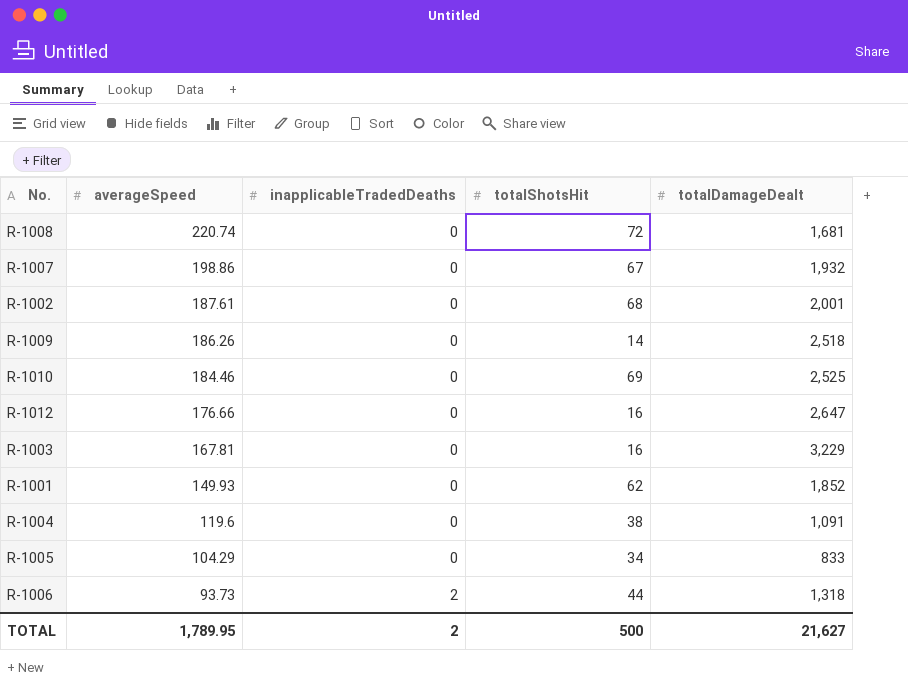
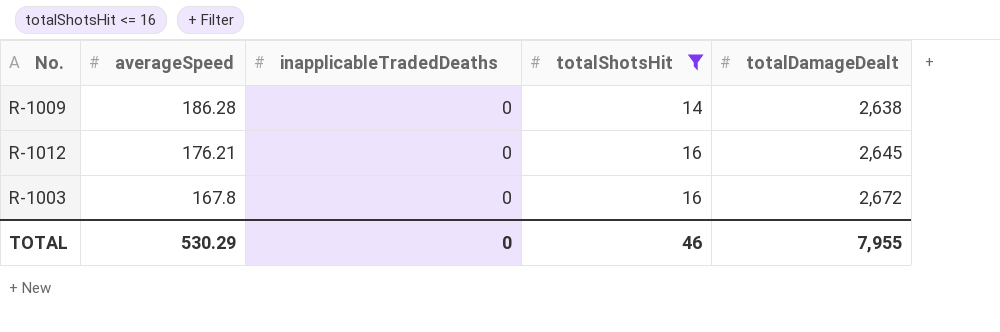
filter: none -> totalShotsHit <= 16
R-1009 | averageSpeed: 186.26 -> 186.28
R-1009 | totalDamageDealt: 2,518 -> 2,638
R-1012 | averageSpeed: 176.66 -> 176.21
R-1012 | totalDamageDealt: 2,647 -> 2,645
R-1003 | averageSpeed: 167.81 -> 167.8
R-1003 | totalDamageDealt: 3,229 -> 2,672
TOTAL | averageSpeed: 1,789.95 -> 530.29
TOTAL | inapplicableTradedDeaths: 2 -> 0
TOTAL | totalShotsHit: 500 -> 46
TOTAL | totalDamageDealt: 21,627 -> 7,955

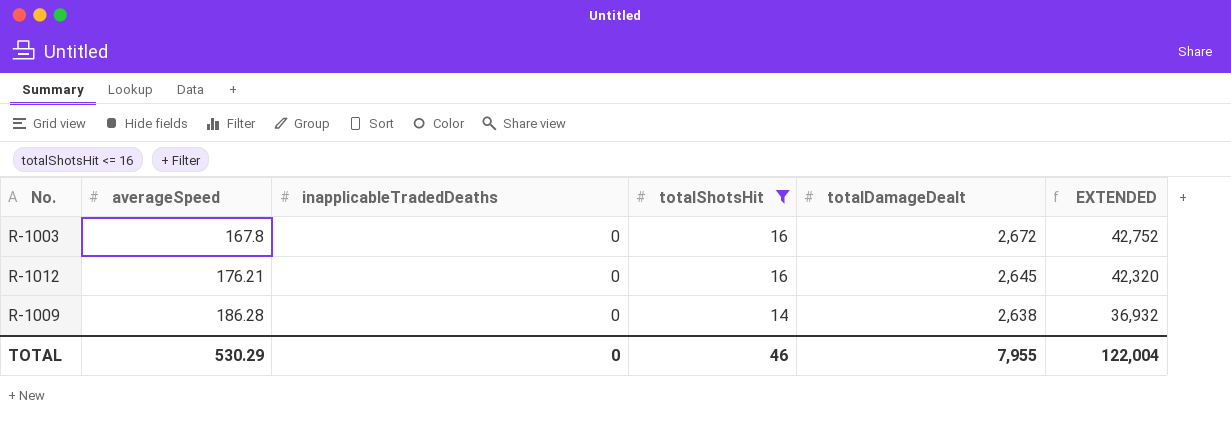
row order: averageSpeed descending -> averageSpeed ascending
column EXTENDED | formula: none -> [totalShotsHit] * [totalDamageDealt]

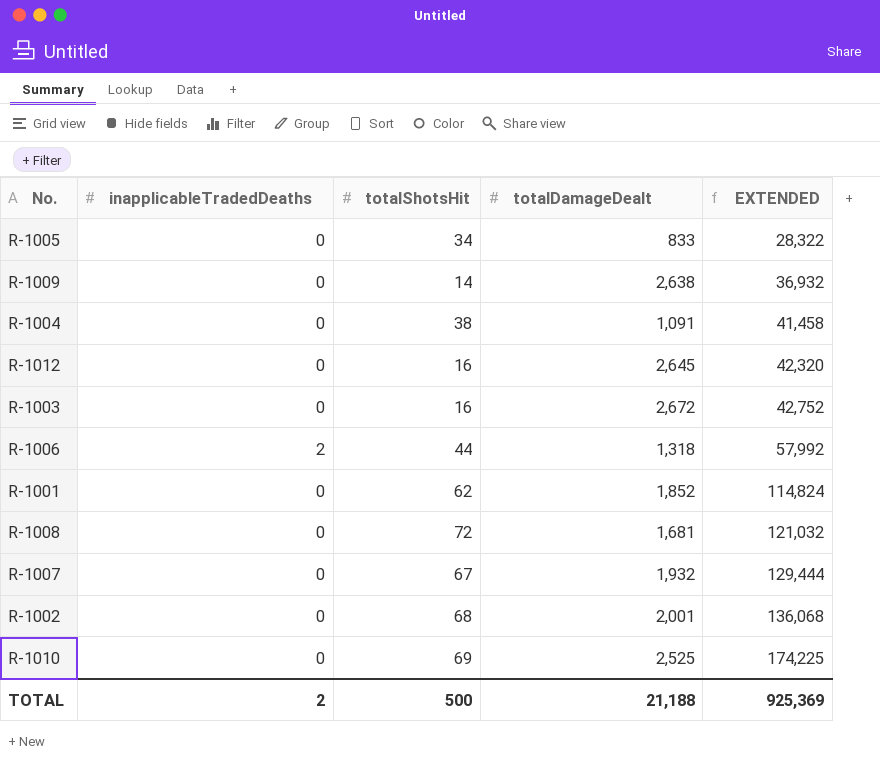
filter: totalShotsHit <= 16 -> none
row order: averageSpeed ascending -> EXTENDED ascending
column averageSpeed | position: 2 -> none
TOTAL | inapplicableTradedDeaths: 0 -> 2
TOTAL | totalShotsHit: 46 -> 500
TOTAL | totalDamageDealt: 7,955 -> 21,188
TOTAL | EXTENDED: 122,004 -> 925,369

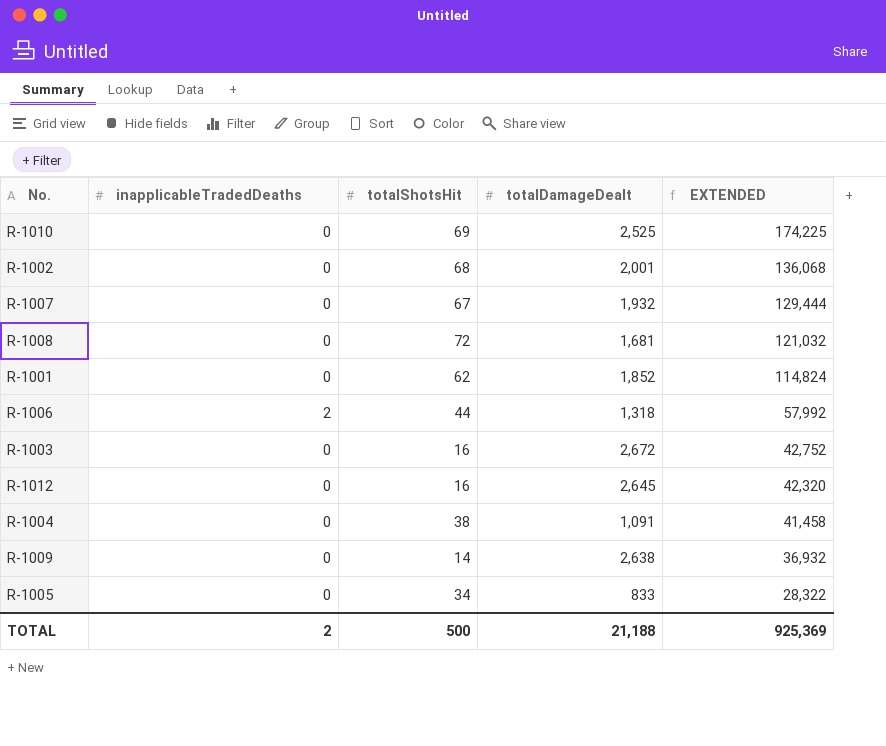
row order: EXTENDED ascending -> EXTENDED descending

